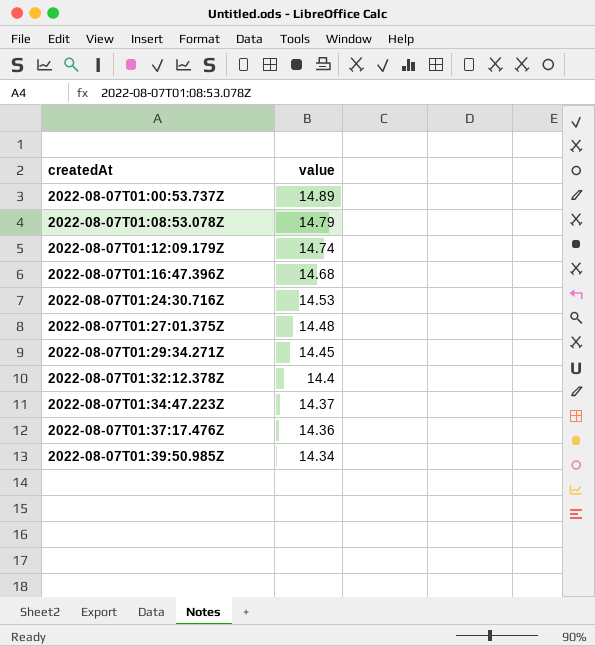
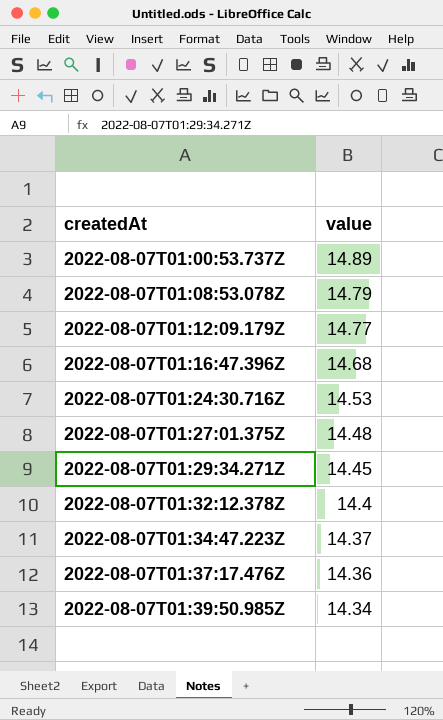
2022-08-07T01:12:09.179Z | value: 14.74 -> 14.77

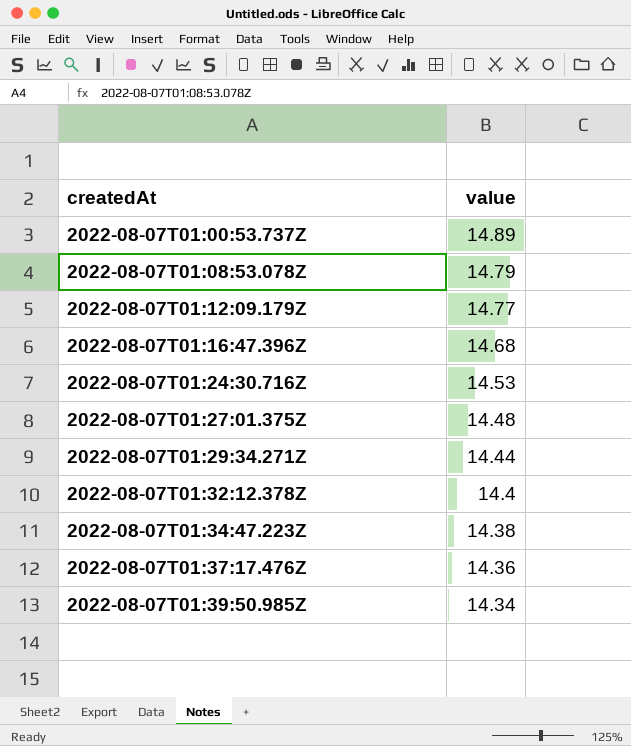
2022-08-07T01:29:34.271Z | value: 14.45 -> 14.44
2022-08-07T01:34:47.223Z | value: 14.37 -> 14.38

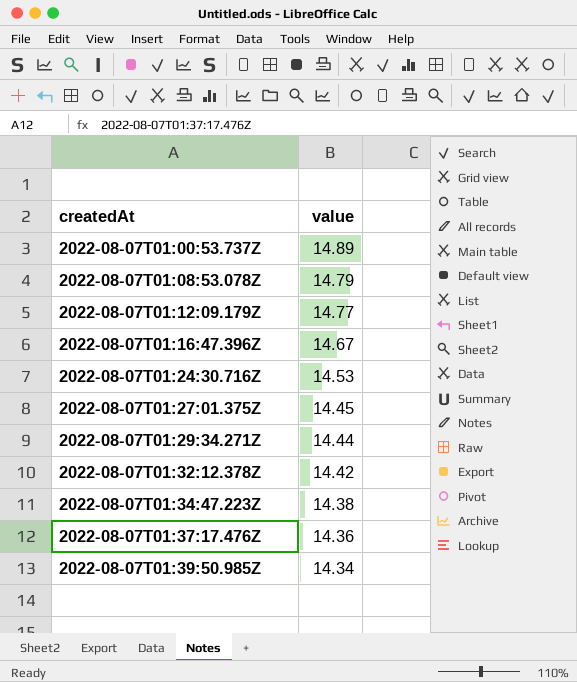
2022-08-07T01:16:47.396Z | value: 14.68 -> 14.67
2022-08-07T01:27:01.375Z | value: 14.48 -> 14.45
2022-08-07T01:32:12.378Z | value: 14.4 -> 14.42

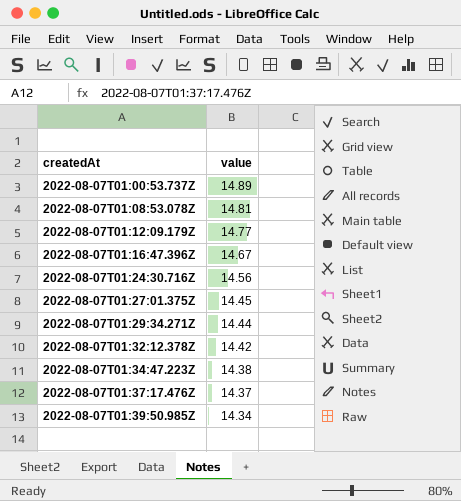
2022-08-07T01:08:53.078Z | value: 14.79 -> 14.81
2022-08-07T01:24:30.716Z | value: 14.53 -> 14.56
2022-08-07T01:37:17.476Z | value: 14.36 -> 14.37

